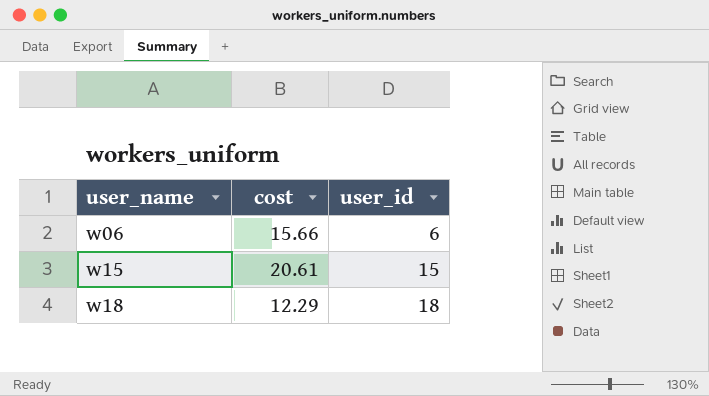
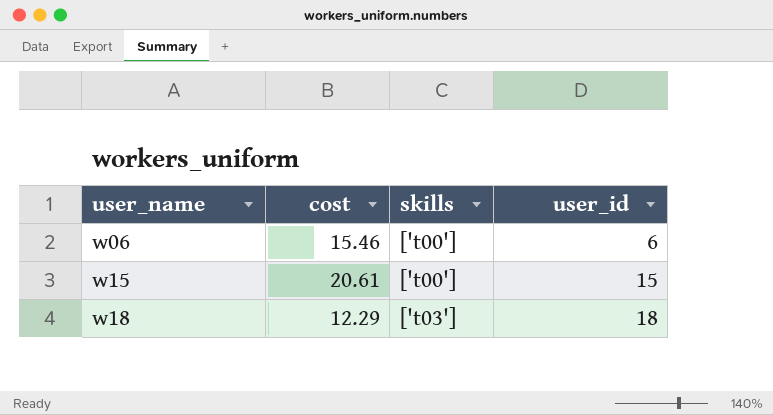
column skills | position: none -> 3
w06 | cost: 15.66 -> 15.46

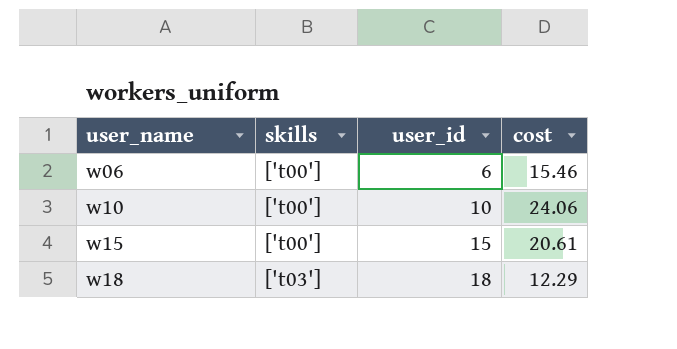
column cost | position: 2 -> 4
row w10: none -> ['t00'] | 10 | 24.06

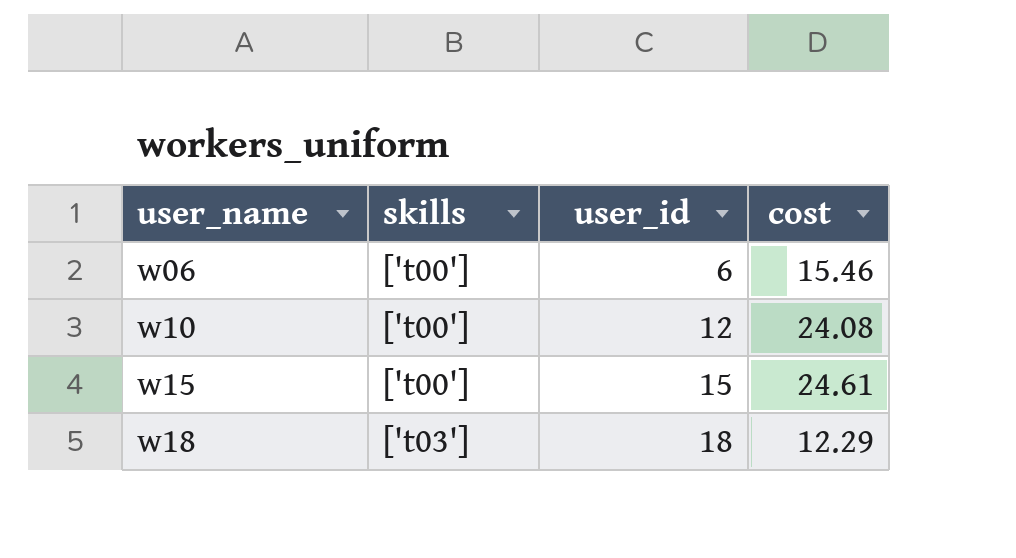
w10 | user_id: 10 -> 12
w10 | cost: 24.06 -> 24.08
w15 | cost: 20.61 -> 24.61

